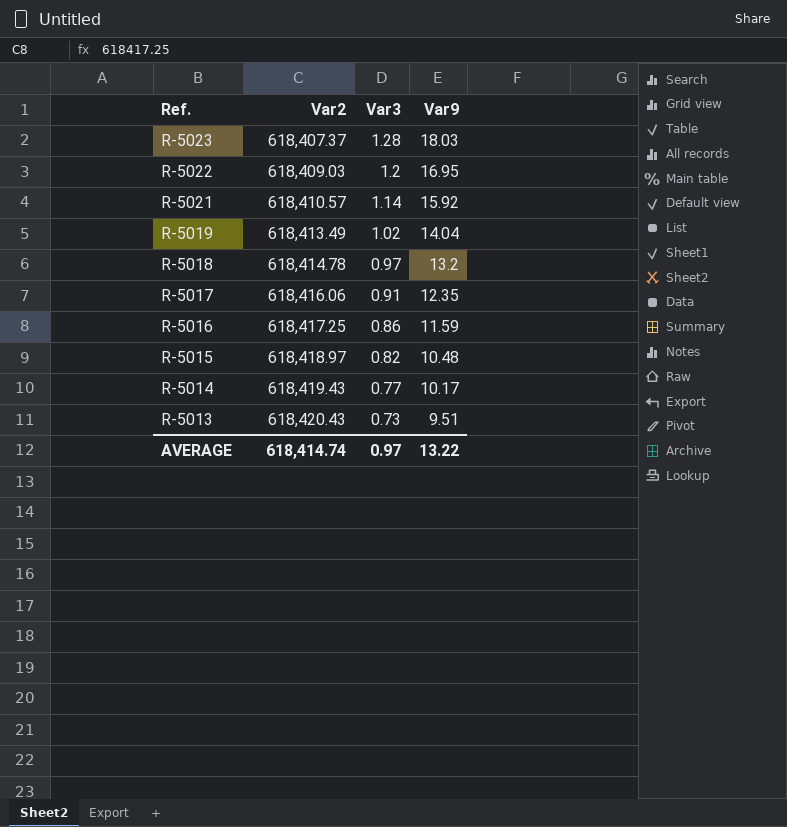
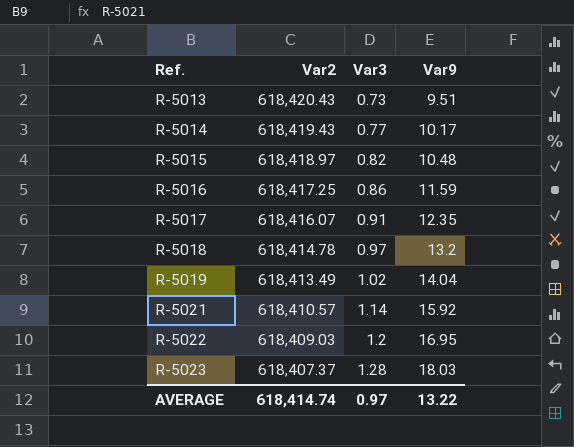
row order: Ref. descending -> Ref. ascending
R-5017 | Var2: 618,416.06 -> 618,416.07

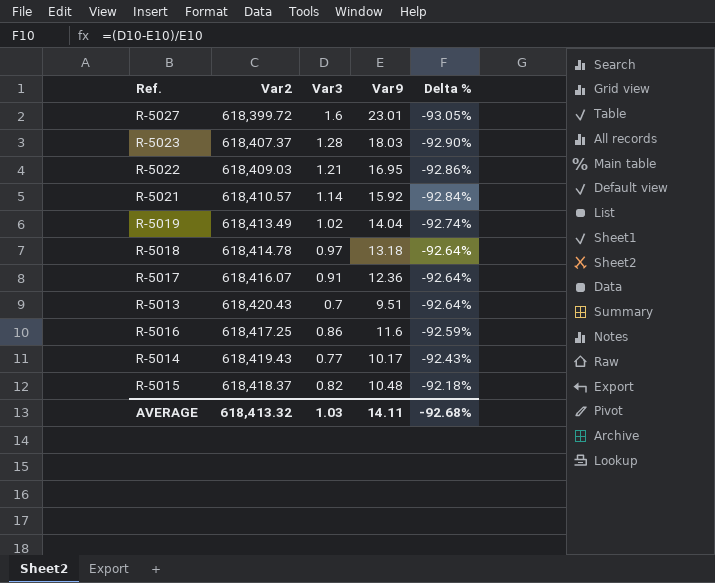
row order: Ref. ascending -> Delta % ascending
column Delta % | formula: none -> ([Var3] - [Var9]) / [Var9]
row R-5027: none -> 618,399.72 | 1.6 | 23.01 | -93.05%
R-5022 | Var3: 1.2 -> 1.21
R-5018 | Var9: 13.2 -> 13.18
R-5017 | Var9: 12.35 -> 12.36
R-5013 | Var3: 0.73 -> 0.7
R-5016 | Var9: 11.59 -> 11.6
R-5015 | Var2: 618,418.97 -> 618,418.37
AVERAGE | Var2: 618,414.74 -> 618,413.32
AVERAGE | Var3: 0.97 -> 1.03
AVERAGE | Var9: 13.22 -> 14.11

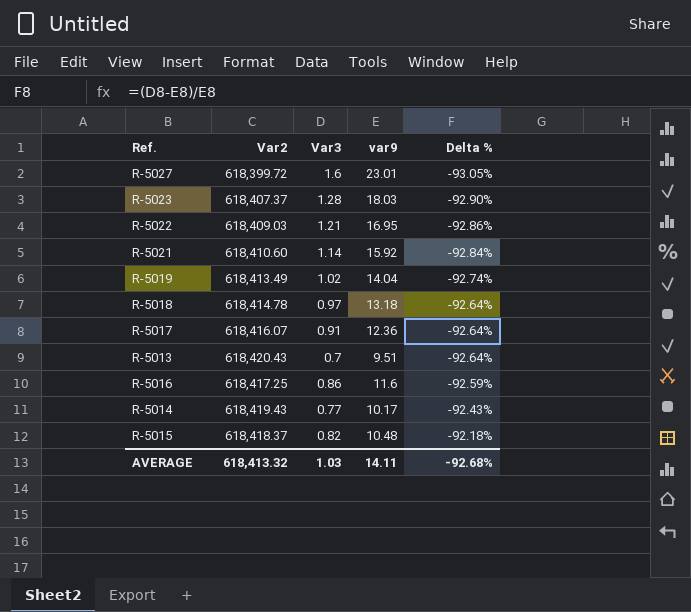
column name: Var9 -> var9
R-5021 | Var2: 618,410.57 -> 618,410.60

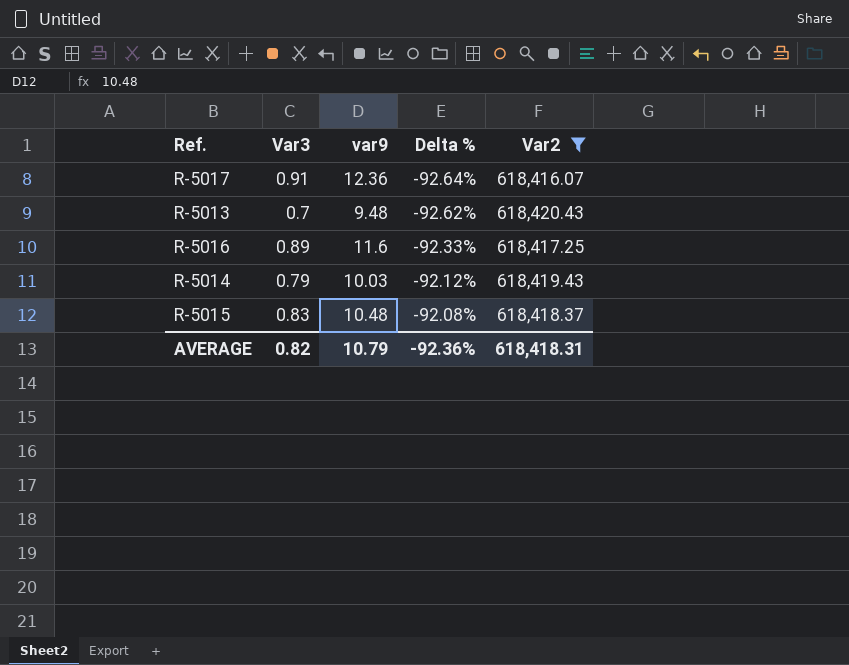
filter: none -> Var2 >= 618,416.07
column Var2 | position: 2 -> 5
R-5013 | var9: 9.51 -> 9.48
R-5013 | Delta %: -92.64% -> -92.62%
R-5016 | Var3: 0.86 -> 0.89
R-5016 | Delta %: -92.59% -> -92.33%
R-5014 | Var3: 0.77 -> 0.79
R-5014 | var9: 10.17 -> 10.03
R-5014 | Delta %: -92.43% -> -92.12%
R-5015 | Var3: 0.82 -> 0.83
R-5015 | Delta %: -92.18% -> -92.08%
AVERAGE | Var3: 1.03 -> 0.82
AVERAGE | var9: 14.11 -> 10.79
AVERAGE | Delta %: -92.68% -> -92.36%
AVERAGE | Var2: 618,413.32 -> 618,418.31

